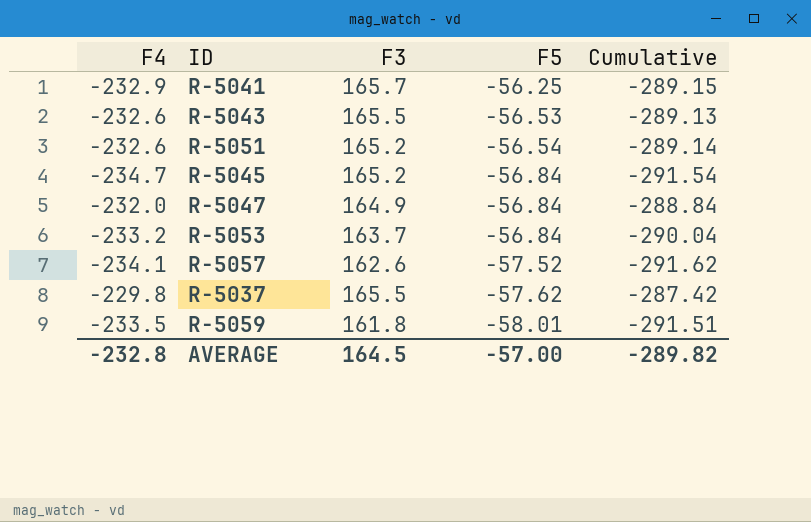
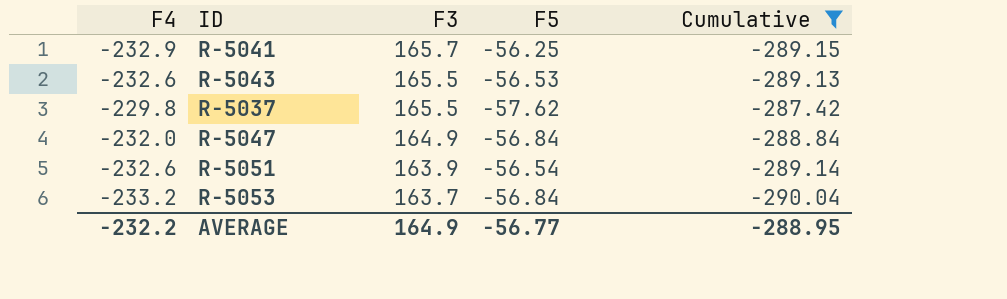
filter: none -> Cumulative >= -290.04
row order: F5 descending -> F3 descending
R-5051 | F3: 165.2 -> 163.9
AVERAGE | F4: -232.8 -> -232.2
AVERAGE | F3: 164.5 -> 164.9
AVERAGE | F5: -57.00 -> -56.77
AVERAGE | Cumulative: -289.82 -> -288.95

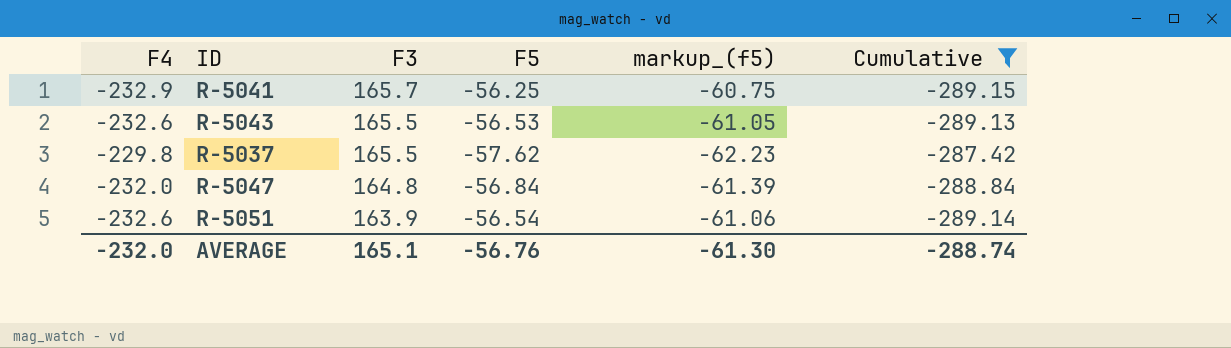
column markup_(f5) | formula: none -> [F5] * 1.08
row R-5053: -233.2 | 163.7 | -56.84 | -290.04 -> none
R-5047 | F3: 164.9 -> 164.8
AVERAGE | F4: -232.2 -> -232.0
AVERAGE | F3: 164.9 -> 165.1
AVERAGE | F5: -56.77 -> -56.76
AVERAGE | Cumulative: -288.95 -> -288.74

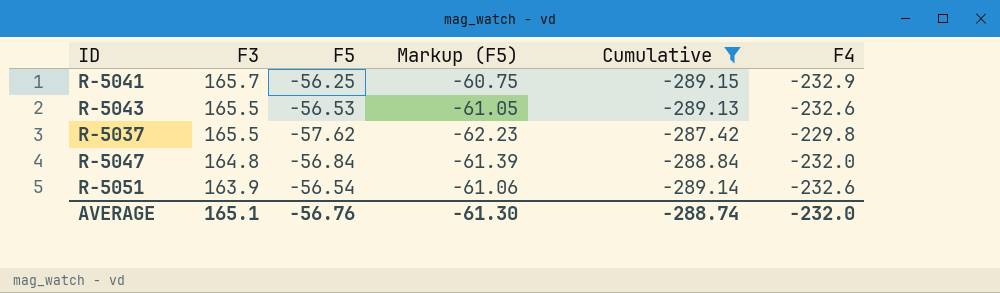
column name: markup_(f5) -> Markup (F5)
column F4 | position: 1 -> 6

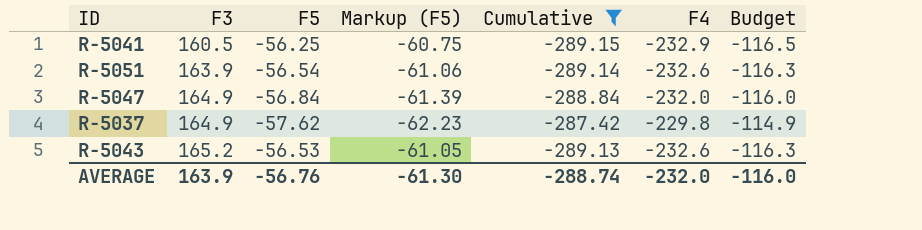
row order: F3 descending -> F3 ascending
column Budget | formula: none -> [F4] * 0.5
R-5041 | F3: 165.7 -> 160.5
R-5047 | F3: 164.8 -> 164.9
R-5037 | F3: 165.5 -> 164.9
R-5043 | F3: 165.5 -> 165.2
AVERAGE | F3: 165.1 -> 163.9

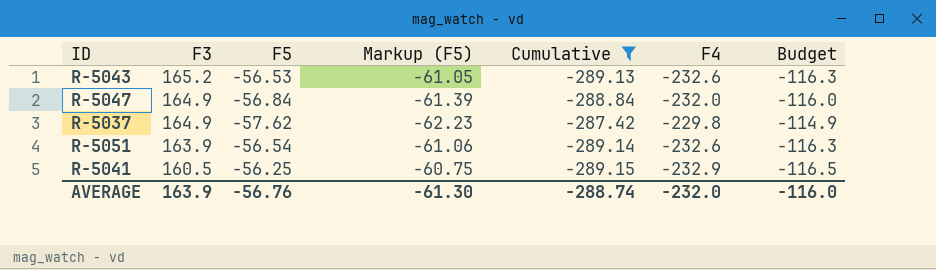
row order: F3 ascending -> F3 descending

